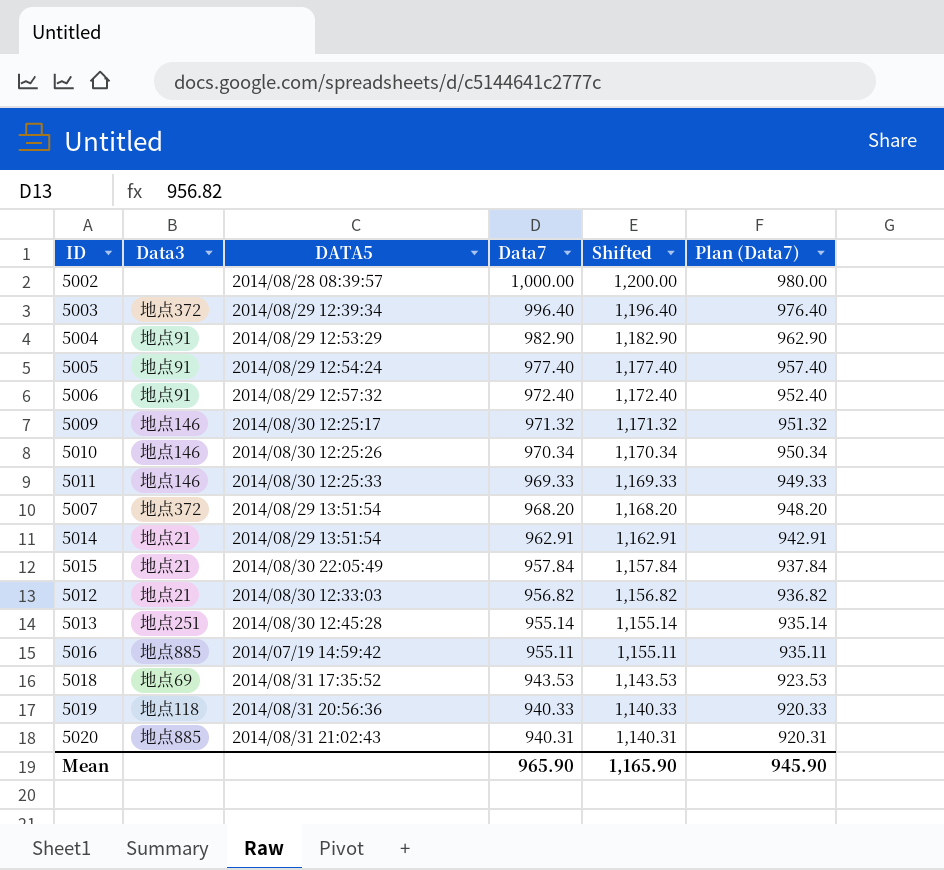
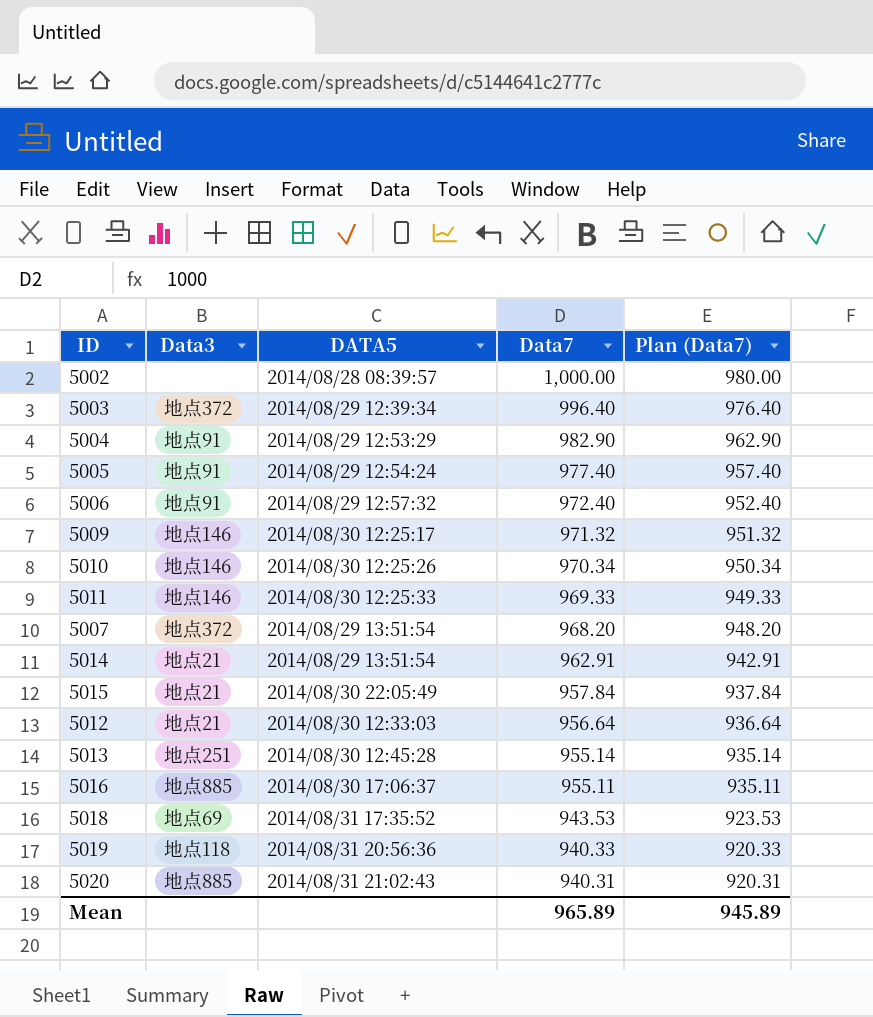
column Shifted | formula: [Data7] + 200 -> none
5012 | Data7: 956.82 -> 956.64
5012 | Plan (Data7): 936.82 -> 936.64
5016 | DATA5: 2014/07/19 14:59:42 -> 2014/08/30 17:06:37
Mean | Data7: 965.90 -> 965.89
Mean | Plan (Data7): 945.90 -> 945.89

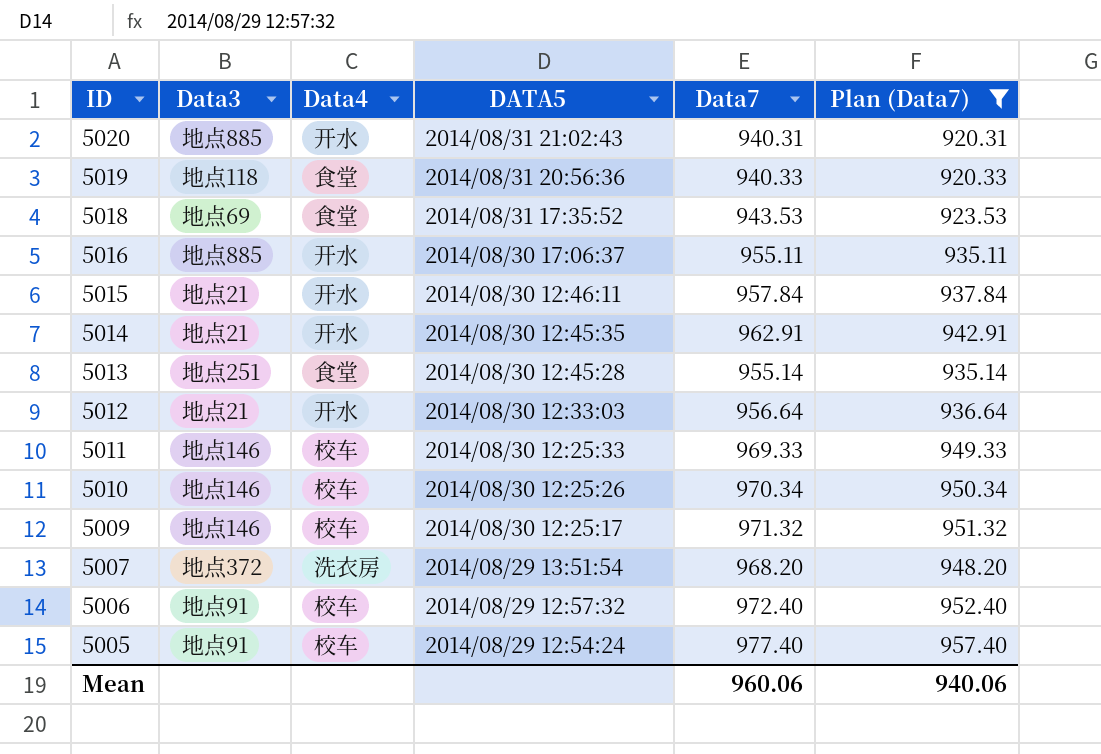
filter: none -> Plan (Data7) <= 957.40
row order: Data7 descending -> ID descending
column Data4 | position: none -> 3
5015 | DATA5: 2014/08/30 22:05:49 -> 2014/08/30 12:46:11
5014 | DATA5: 2014/08/29 13:51:54 -> 2014/08/30 12:45:35
Mean | Data7: 965.89 -> 960.06
Mean | Plan (Data7): 945.89 -> 940.06

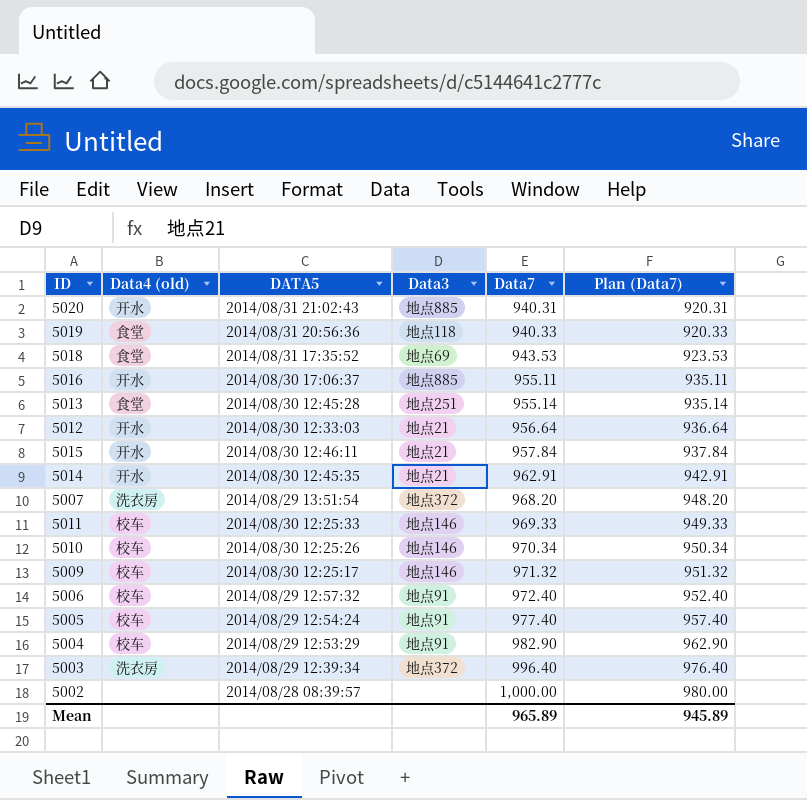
filter: Plan (Data7) <= 957.40 -> none
row order: ID descending -> Data7 ascending
column name: Data4 -> Data4 (old)
column Data3 | position: 2 -> 4
Mean | Data7: 960.06 -> 965.89
Mean | Plan (Data7): 940.06 -> 945.89

